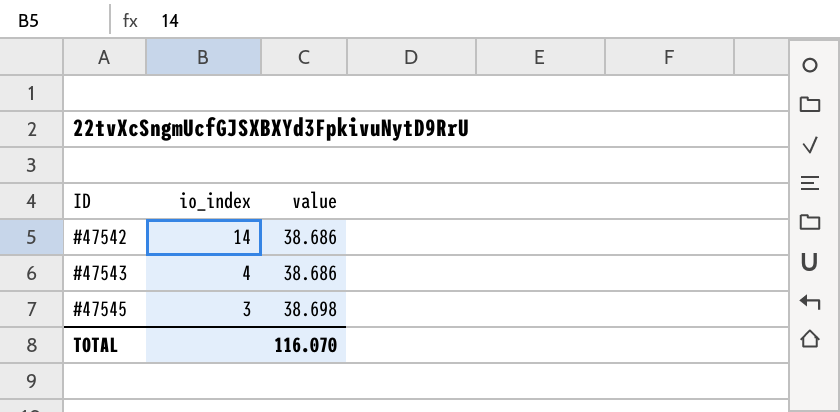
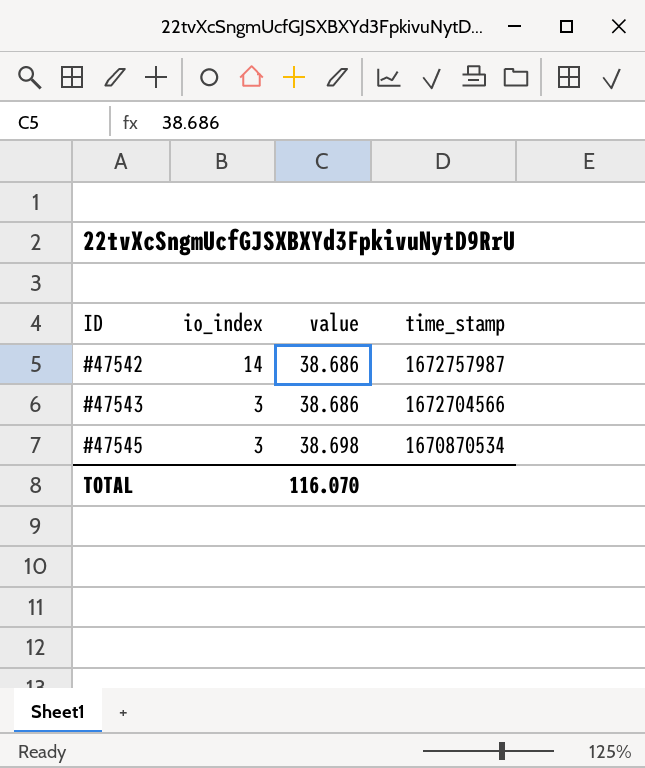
column time_stamp | position: none -> 4
#47543 | io_index: 4 -> 3

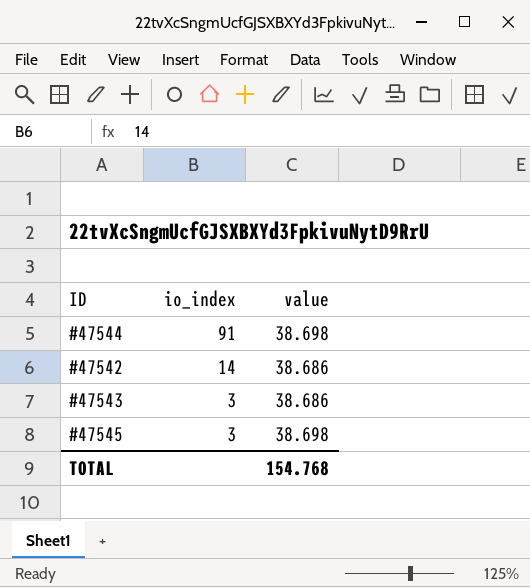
column time_stamp | position: 4 -> none
row #47544: none -> 91 | 38.698
TOTAL | value: 116.070 -> 154.768

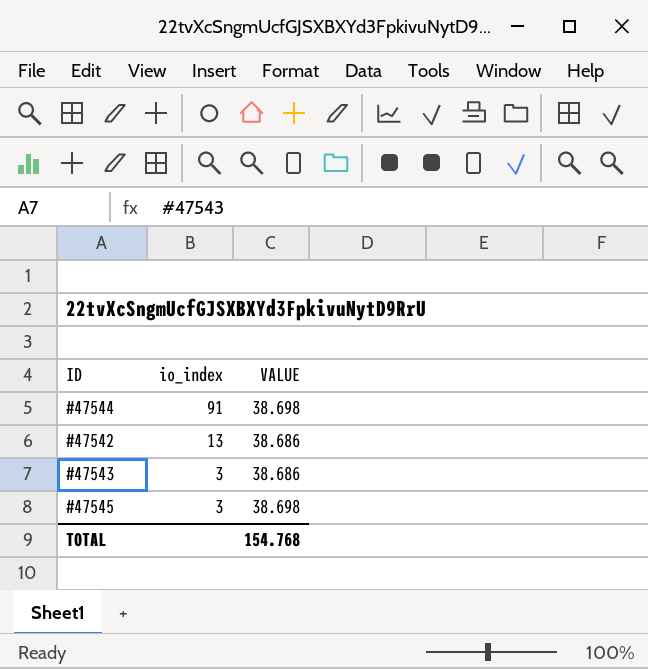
column name: value -> VALUE
#47542 | io_index: 14 -> 13

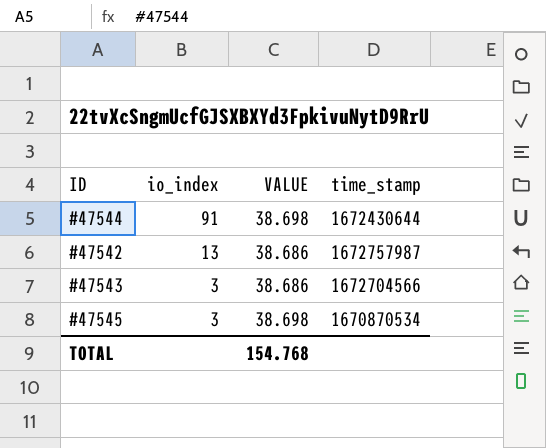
column time_stamp | position: none -> 4

